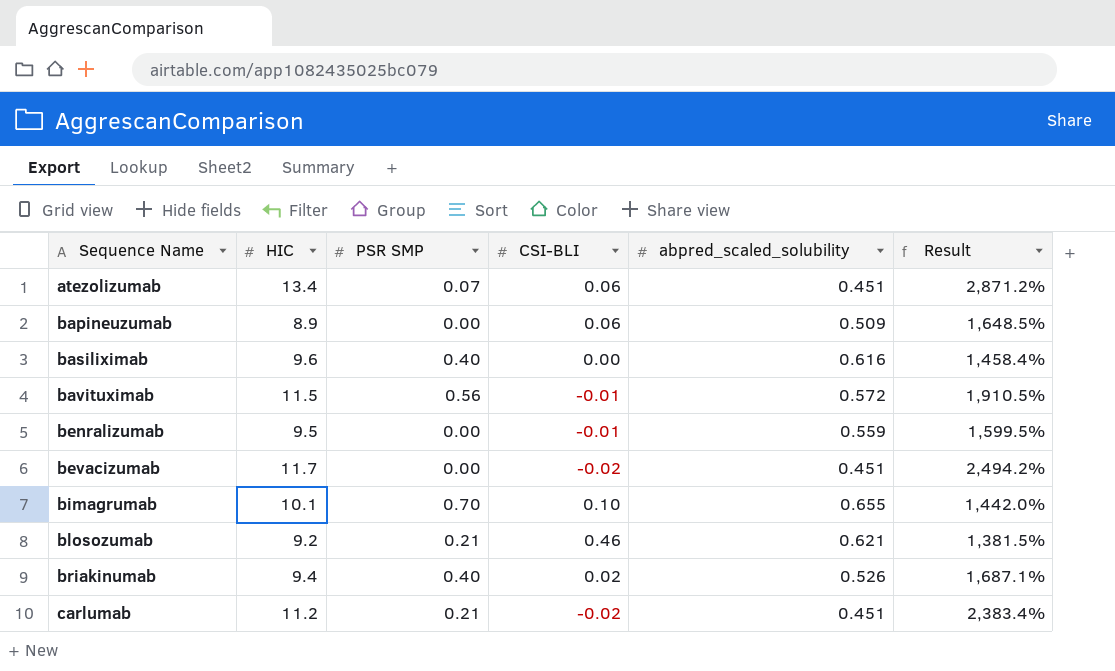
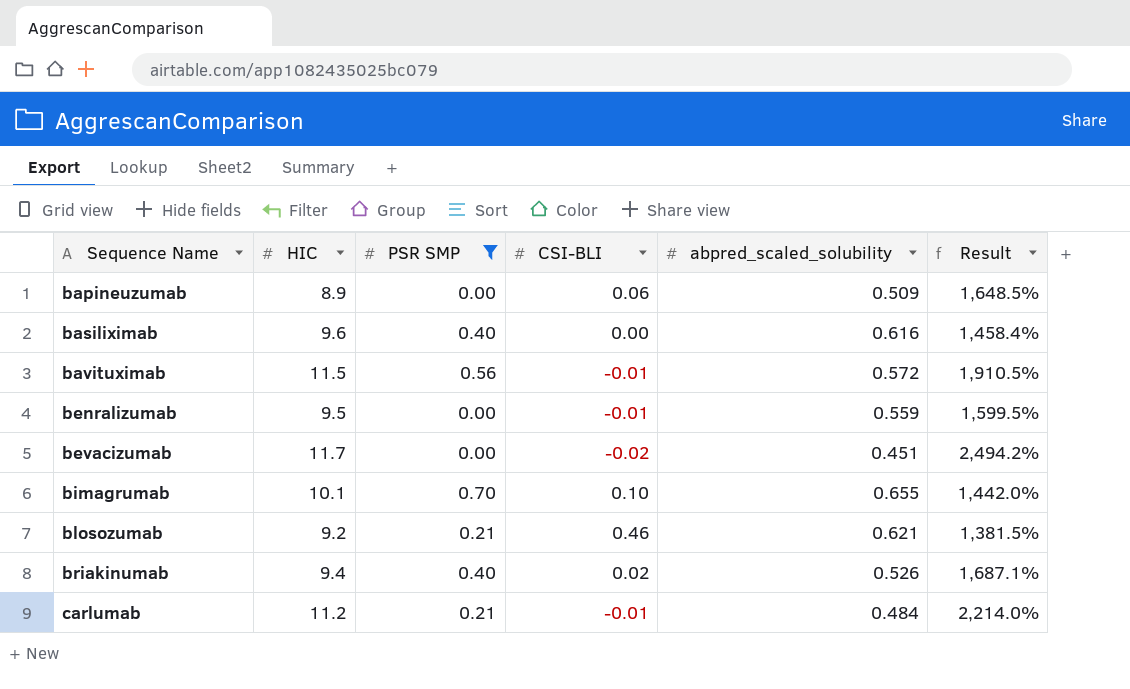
filter: none -> PSR SMP != 0.07
carlumab | CSI-BLI: -0.02 -> -0.01
carlumab | abpred_scaled_solubility: 0.451 -> 0.484
carlumab | Result: 2,383.4% -> 2,214.0%

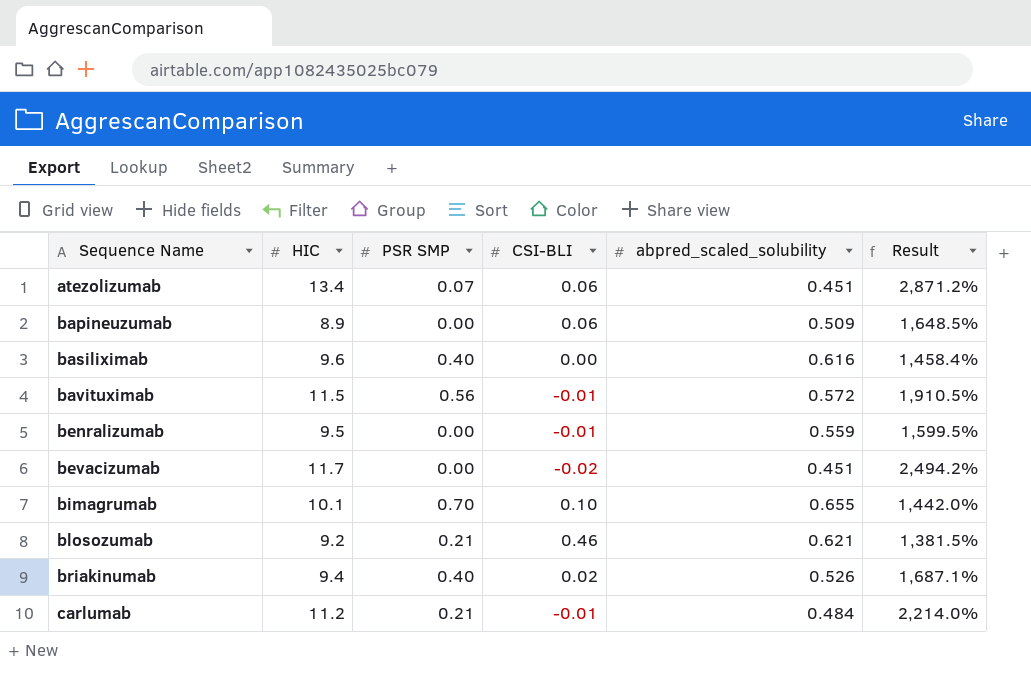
filter: PSR SMP != 0.07 -> none

